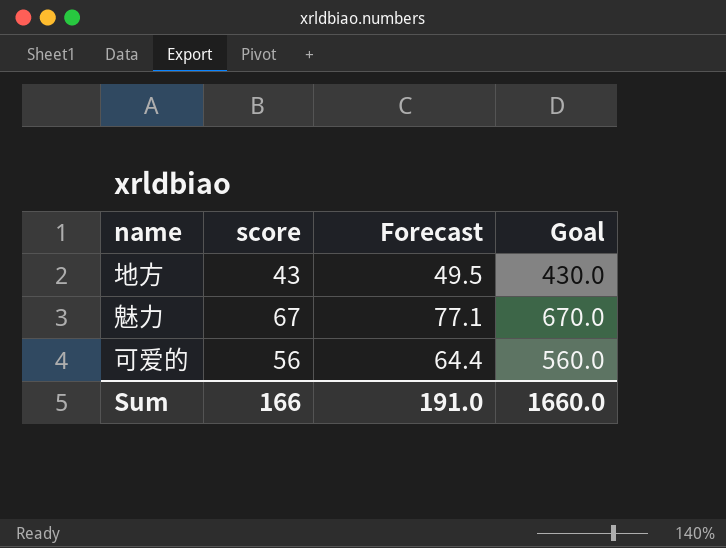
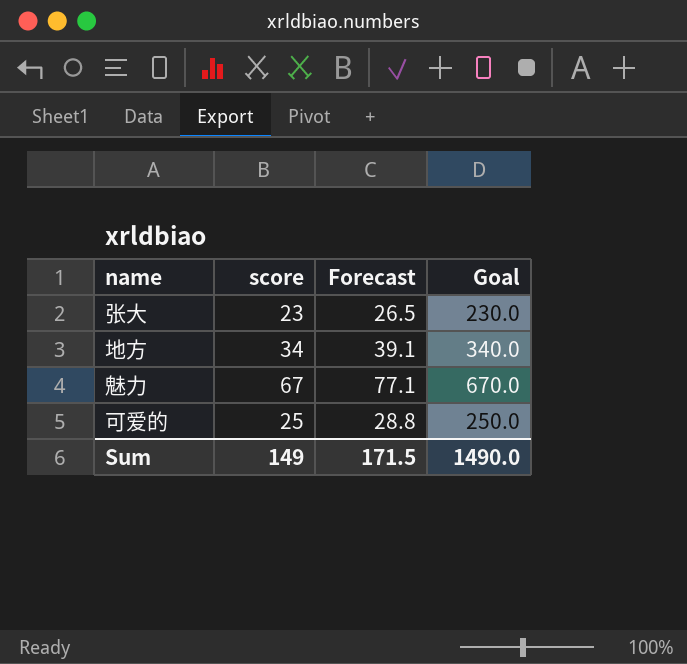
row 张大: none -> 23 | 26.5 | 230.0
地方 | score: 43 -> 34
地方 | Forecast: 49.5 -> 39.1
地方 | Goal: 430.0 -> 340.0
可爱的 | score: 56 -> 25
可爱的 | Forecast: 64.4 -> 28.8
可爱的 | Goal: 560.0 -> 250.0
Sum | score: 166 -> 149
Sum | Forecast: 191.0 -> 171.5
Sum | Goal: 1660.0 -> 1490.0

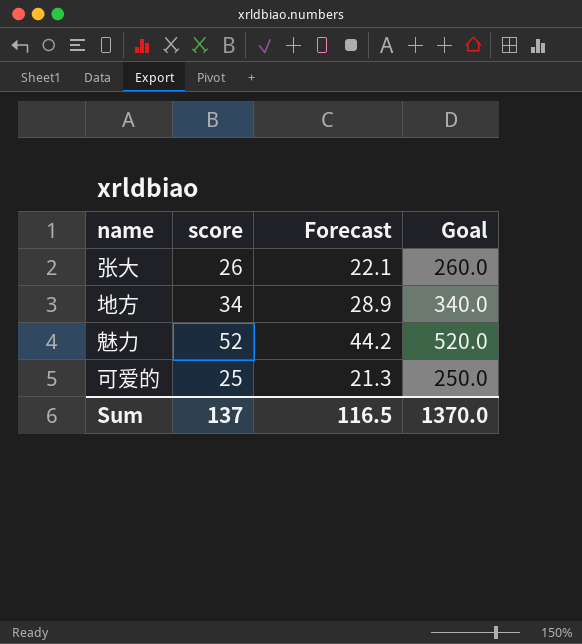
column Forecast | formula: [score] * 1.15 -> [score] * 0.85
张大 | score: 23 -> 26
张大 | Goal: 230.0 -> 260.0
魅力 | score: 67 -> 52
魅力 | Goal: 670.0 -> 520.0
Sum | score: 149 -> 137
Sum | Forecast: 171.5 -> 116.5
Sum | Goal: 1490.0 -> 1370.0

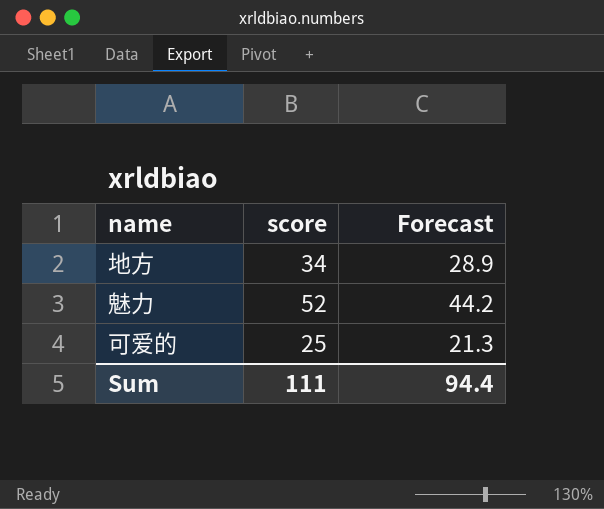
column Goal | formula: [score] * 10 -> none
row 张大: 26 | 22.1 | 260.0 -> none
Sum | score: 137 -> 111
Sum | Forecast: 116.5 -> 94.4

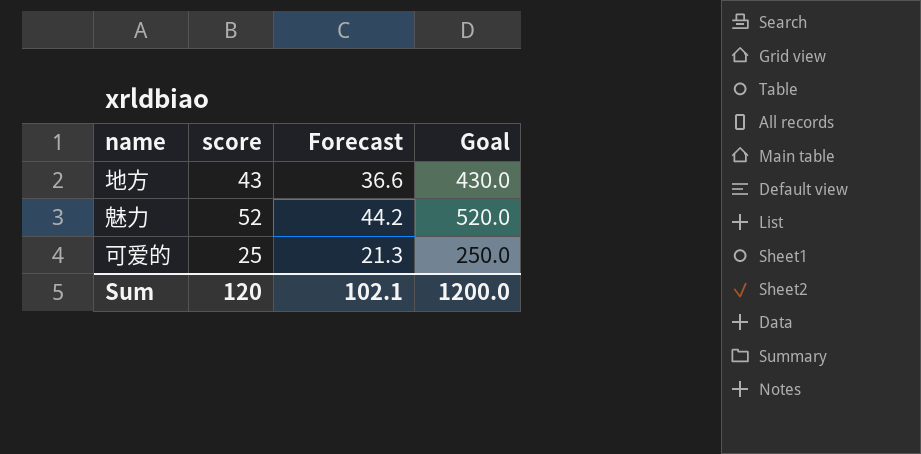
column Goal | formula: none -> [score] * 10
地方 | score: 34 -> 43
地方 | Forecast: 28.9 -> 36.6
Sum | score: 111 -> 120
Sum | Forecast: 94.4 -> 102.1

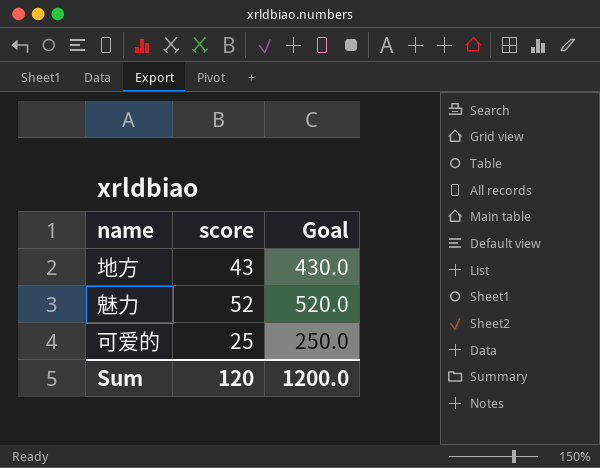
column Forecast | formula: [score] * 0.85 -> none

